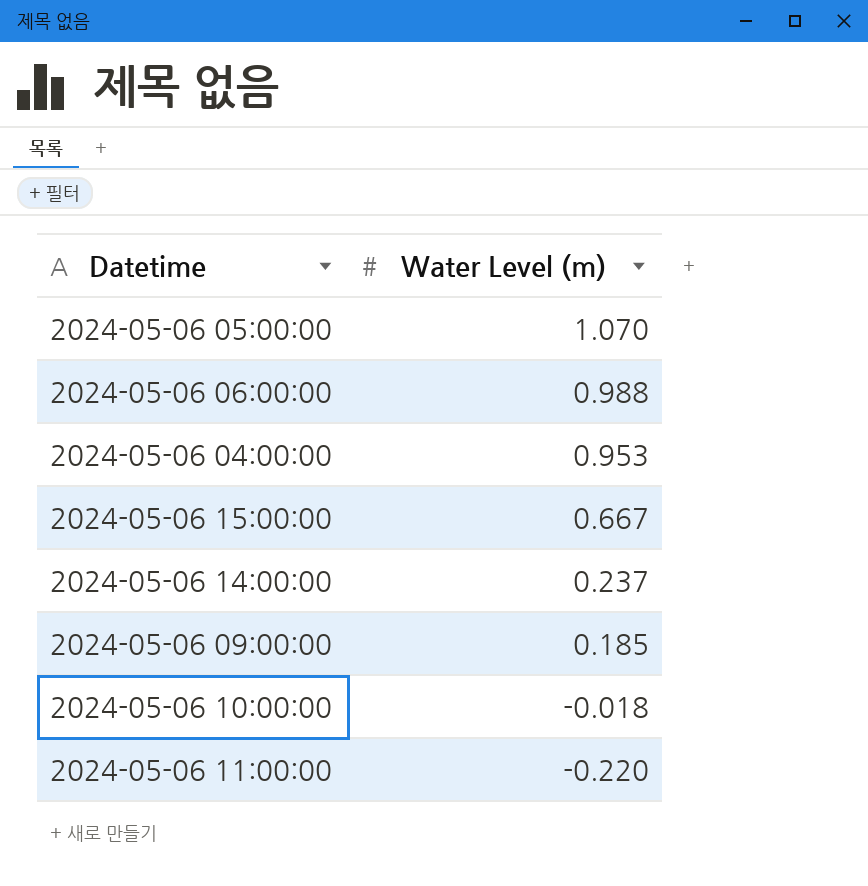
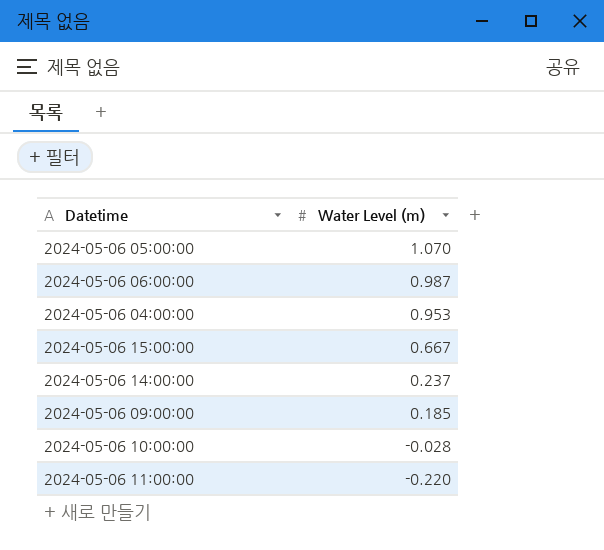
2024-05-06 06:00:00 | Water Level (m): 0.988 -> 0.987
2024-05-06 10:00:00 | Water Level (m): -0.018 -> -0.028

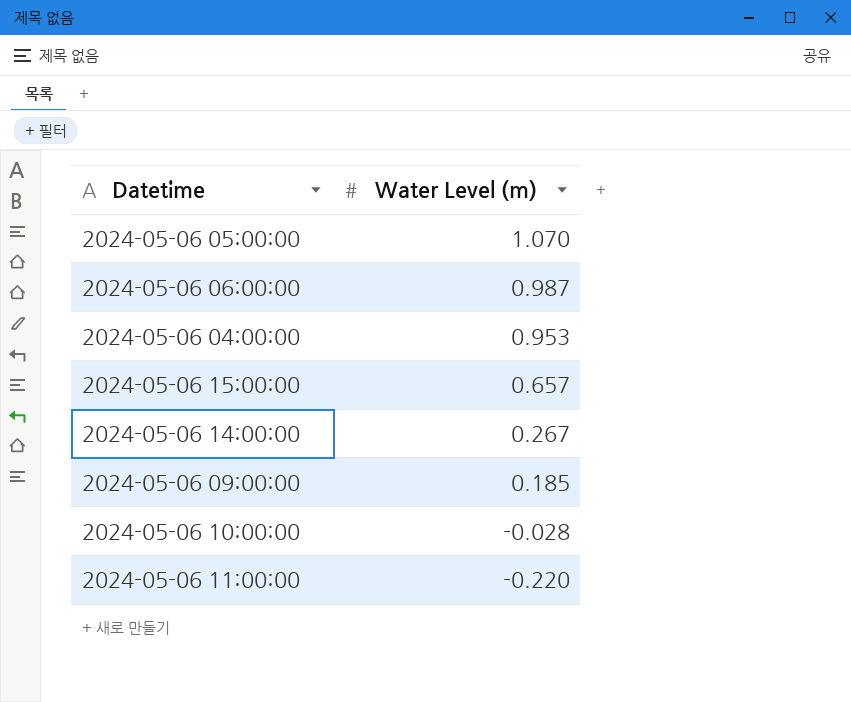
2024-05-06 15:00:00 | Water Level (m): 0.667 -> 0.657
2024-05-06 14:00:00 | Water Level (m): 0.237 -> 0.267

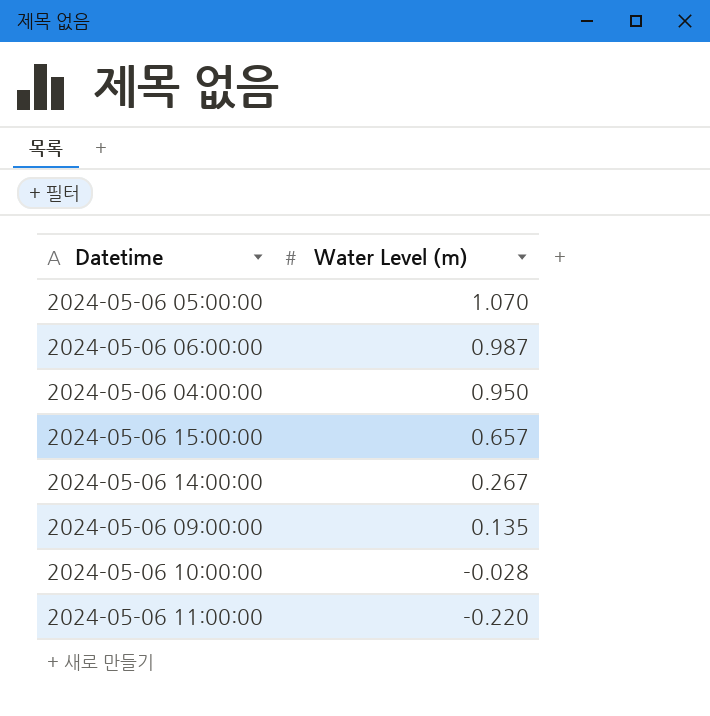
2024-05-06 04:00:00 | Water Level (m): 0.953 -> 0.950
2024-05-06 09:00:00 | Water Level (m): 0.185 -> 0.135

